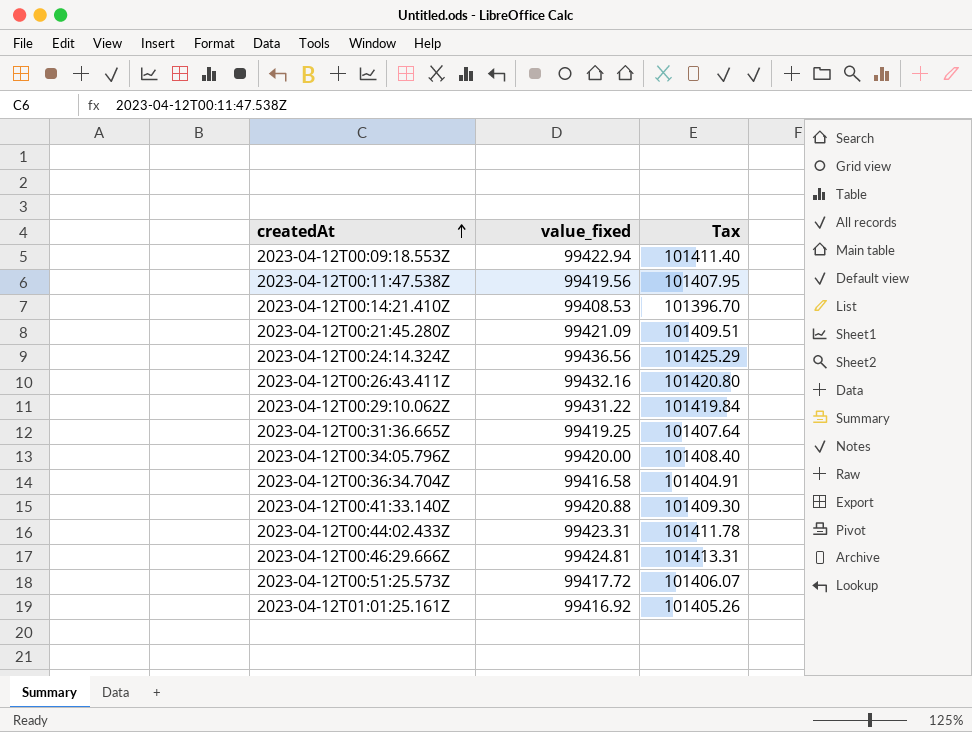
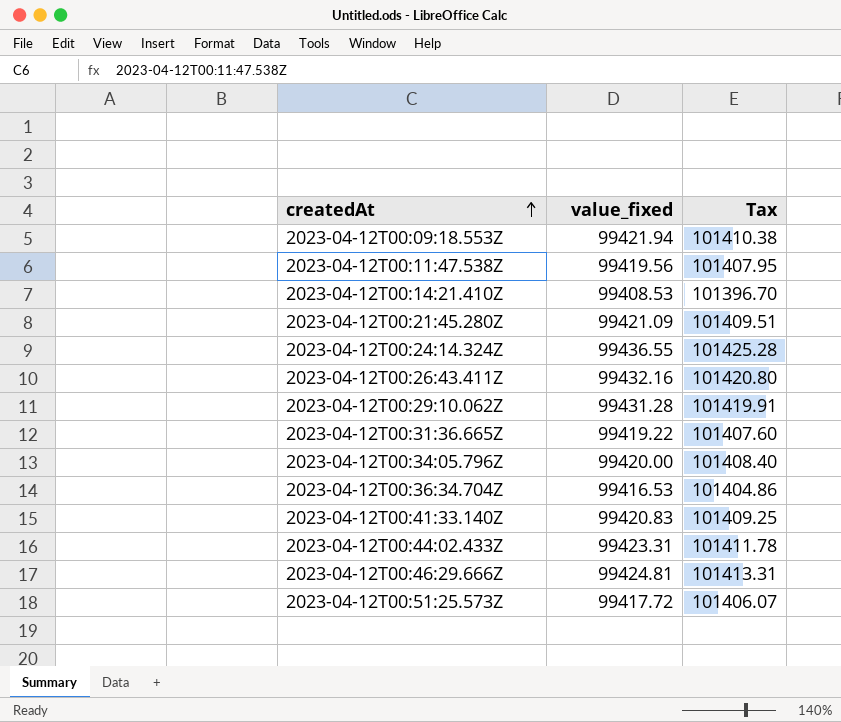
row 2023-04-12T01:01:25.161Z: 99416.92 | 101405.26 -> none
2023-04-12T00:09:18.553Z | value_fixed: 99422.94 -> 99421.94
2023-04-12T00:09:18.553Z | Tax: 101411.40 -> 101410.38
2023-04-12T00:24:14.324Z | value_fixed: 99436.56 -> 99436.55
2023-04-12T00:24:14.324Z | Tax: 101425.29 -> 101425.28
2023-04-12T00:29:10.062Z | value_fixed: 99431.22 -> 99431.28
2023-04-12T00:29:10.062Z | Tax: 101419.84 -> 101419.91
2023-04-12T00:31:36.665Z | value_fixed: 99419.25 -> 99419.22
2023-04-12T00:31:36.665Z | Tax: 101407.64 -> 101407.60
2023-04-12T00:36:34.704Z | value_fixed: 99416.58 -> 99416.53
2023-04-12T00:36:34.704Z | Tax: 101404.91 -> 101404.86
2023-04-12T00:41:33.140Z | value_fixed: 99420.88 -> 99420.83
2023-04-12T00:41:33.140Z | Tax: 101409.30 -> 101409.25

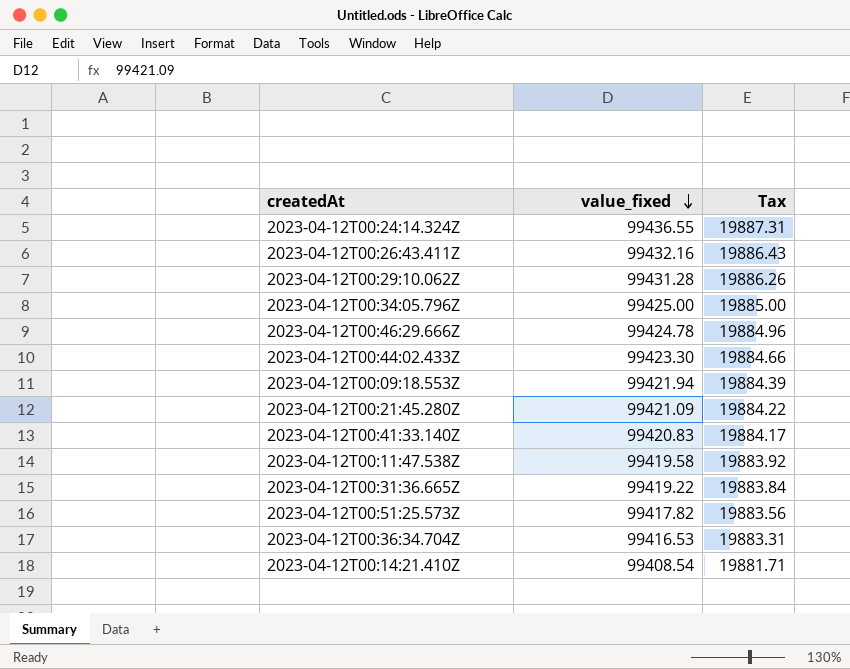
row order: createdAt ascending -> value_fixed descending
column Tax | formula: [value_fixed] * 1.02 -> [value_fixed] * 0.2
2023-04-12T00:34:05.796Z | value_fixed: 99420.00 -> 99425.00
2023-04-12T00:46:29.666Z | value_fixed: 99424.81 -> 99424.78
2023-04-12T00:44:02.433Z | value_fixed: 99423.31 -> 99423.30
2023-04-12T00:11:47.538Z | value_fixed: 99419.56 -> 99419.58
2023-04-12T00:51:25.573Z | value_fixed: 99417.72 -> 99417.82
2023-04-12T00:14:21.410Z | value_fixed: 99408.53 -> 99408.54

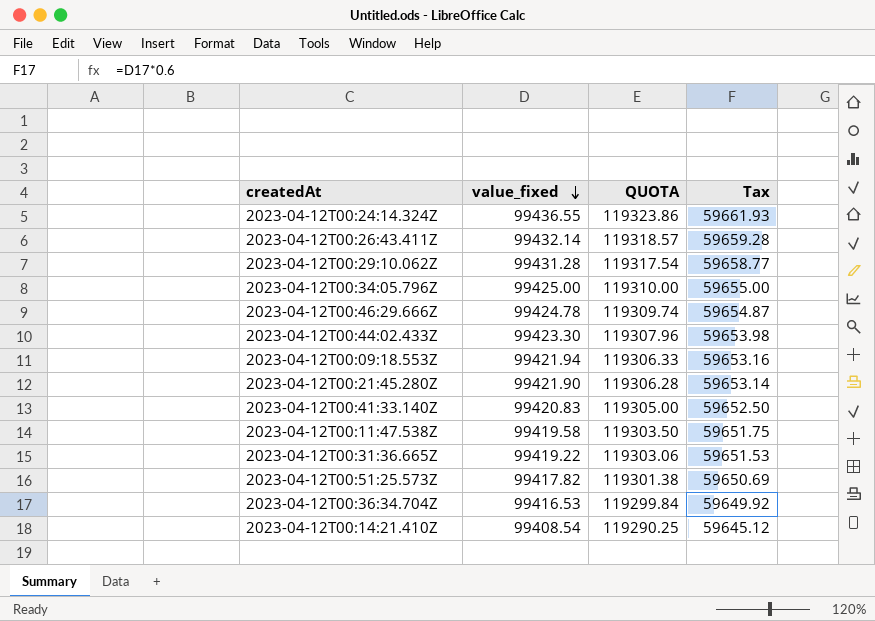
column QUOTA | formula: none -> [value_fixed] * 1.2
column Tax | formula: [value_fixed] * 0.2 -> [value_fixed] * 0.6
2023-04-12T00:26:43.411Z | value_fixed: 99432.16 -> 99432.14
2023-04-12T00:21:45.280Z | value_fixed: 99421.09 -> 99421.90

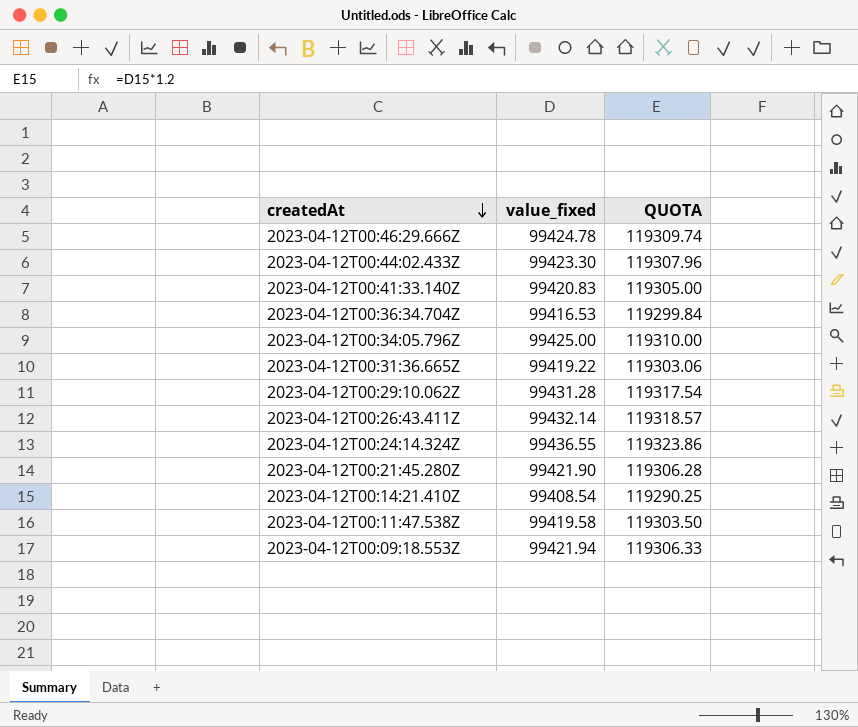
row order: value_fixed descending -> createdAt descending
column Tax | formula: [value_fixed] * 0.6 -> none
row 2023-04-12T00:51:25.573Z: 99417.82 | 119301.38 | 59650.69 -> none

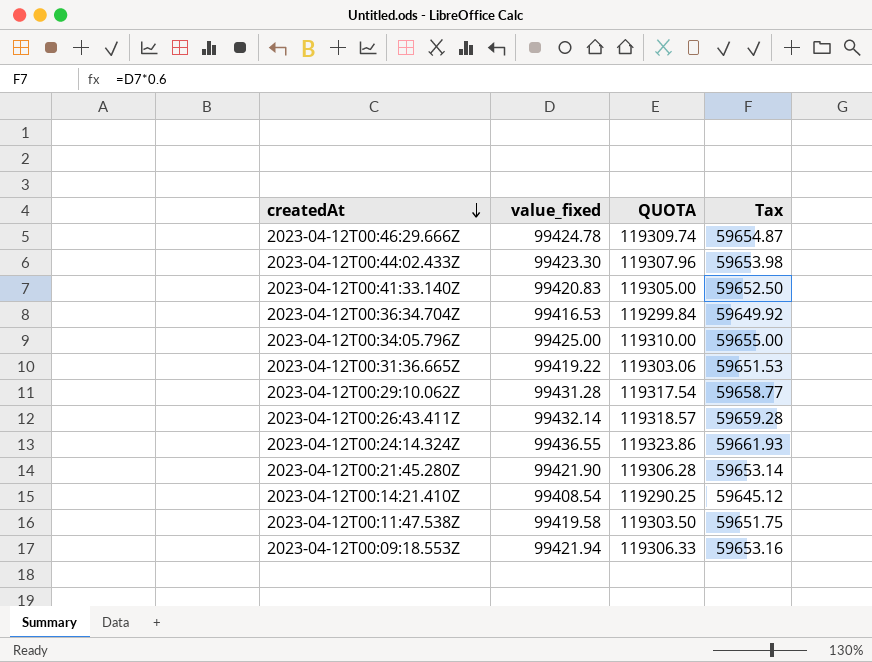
column Tax | formula: none -> [value_fixed] * 0.6

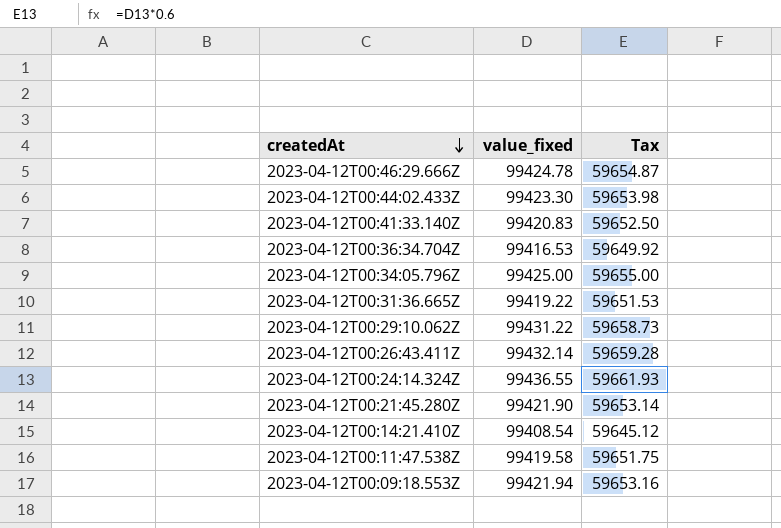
column QUOTA | formula: [value_fixed] * 1.2 -> none
2023-04-12T00:29:10.062Z | value_fixed: 99431.28 -> 99431.22
2023-04-12T00:29:10.062Z | Tax: 59658.77 -> 59658.73

